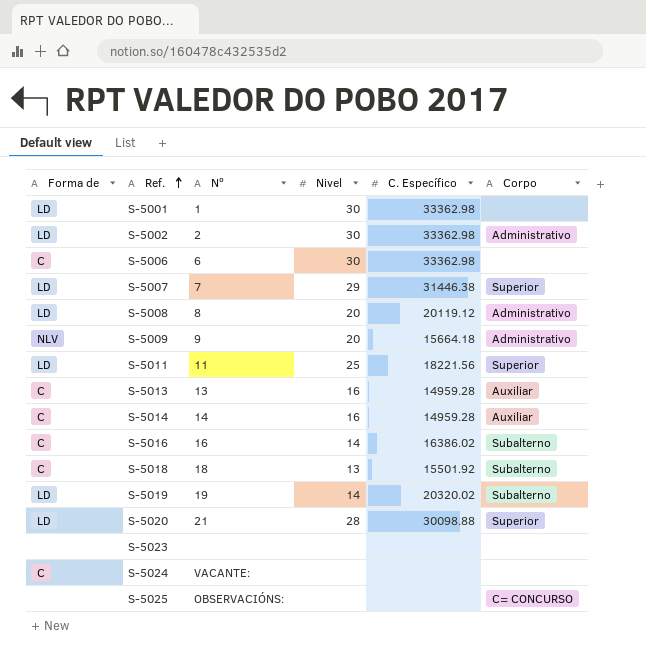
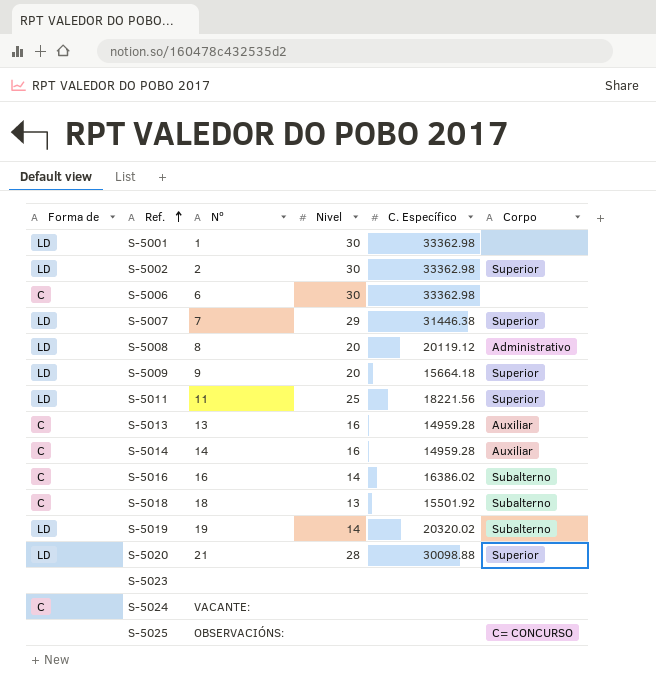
S-5002 | Corpo: Administrativo -> Superior
S-5009 | Forma de: NLV -> LD
S-5009 | Corpo: Administrativo -> Superior

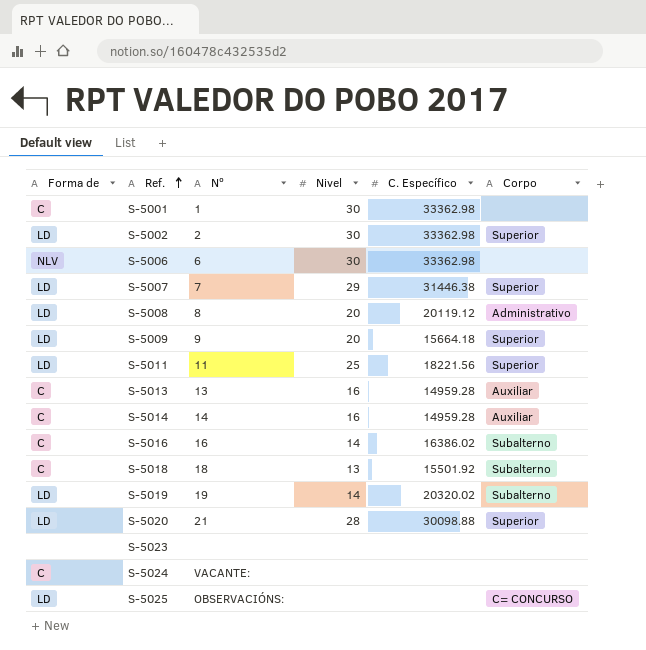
S-5001 | Forma de: LD -> C
S-5006 | Forma de: C -> NLV
S-5025 | Forma de: none -> LD

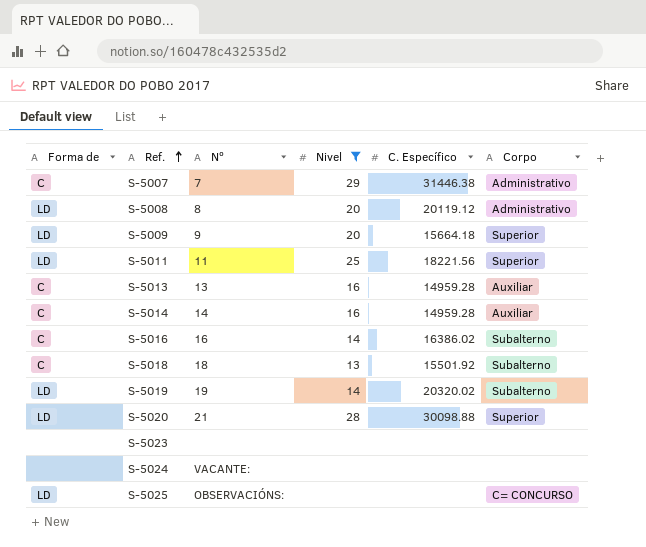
filter: none -> Nivel != 30
S-5007 | Forma de: LD -> C
S-5007 | Corpo: Superior -> Administrativo
S-5024 | Forma de: C -> none

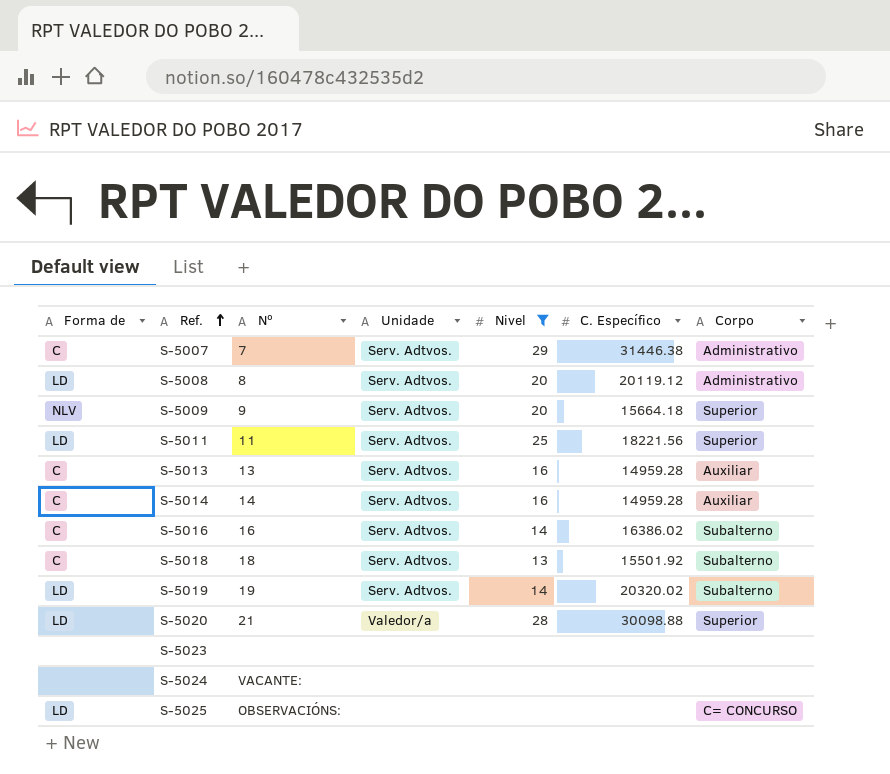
column Unidade | position: none -> 4
S-5009 | Forma de: LD -> NLV

